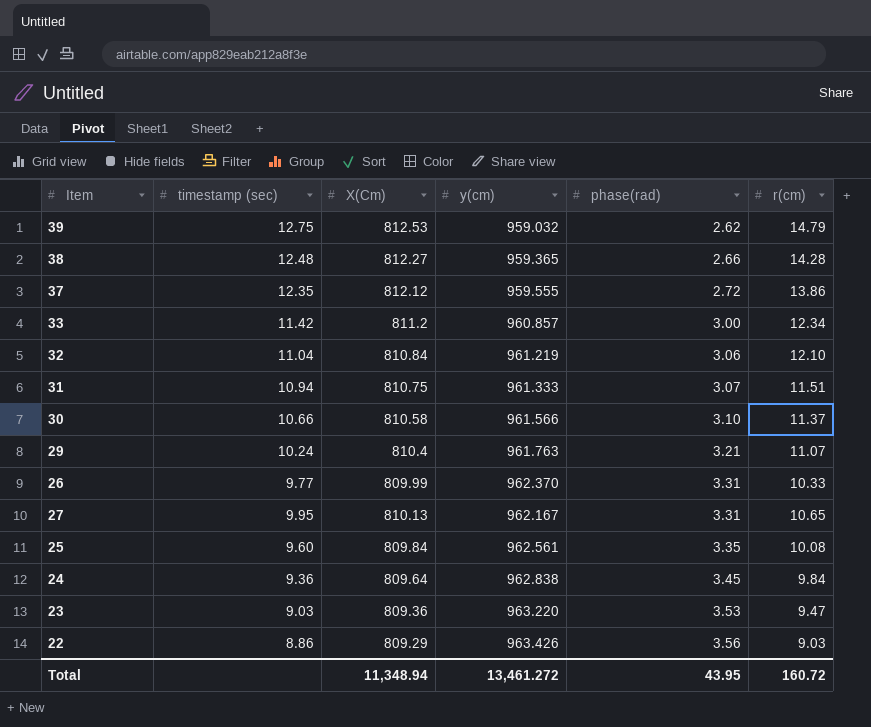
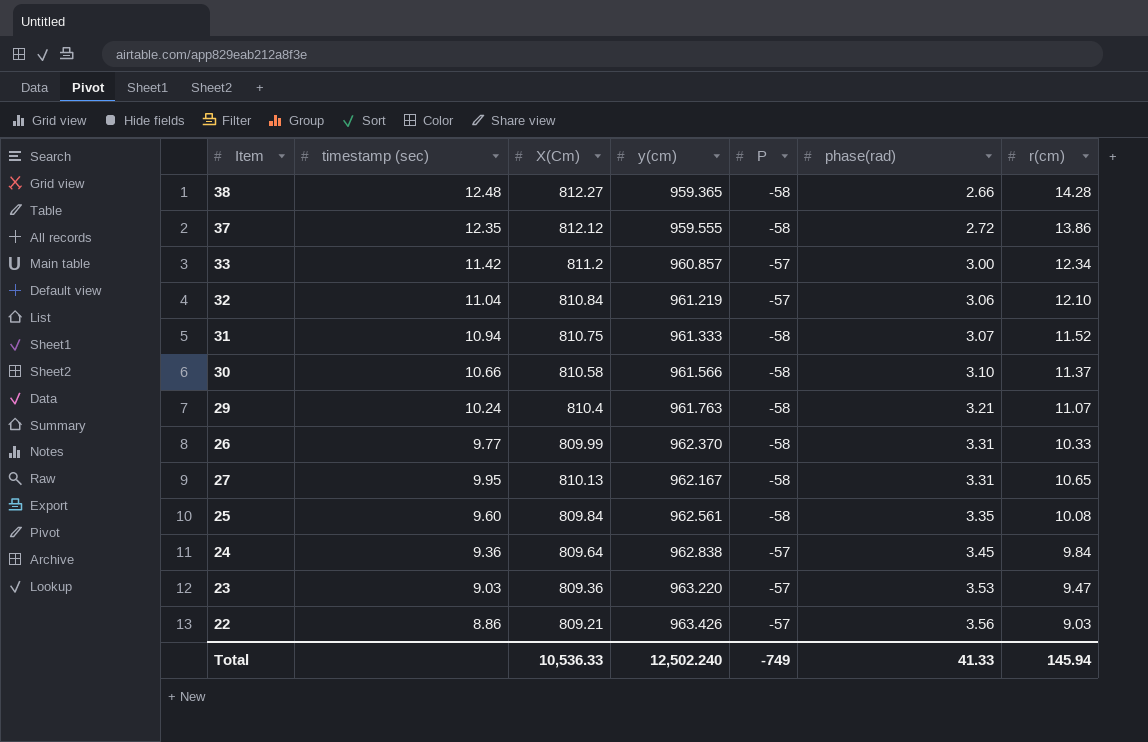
column P | position: none -> 5
row 39: 12.75 | 812.53 | 959.032 | 2.62 | 14.79 -> none
31 | r(cm): 11.51 -> 11.52
22 | X(Cm): 809.29 -> 809.21
Total | X(Cm): 11,348.94 -> 10,536.33
Total | y(cm): 13,461.272 -> 12,502.240
Total | phase(rad): 43.95 -> 41.33
Total | r(cm): 160.72 -> 145.94

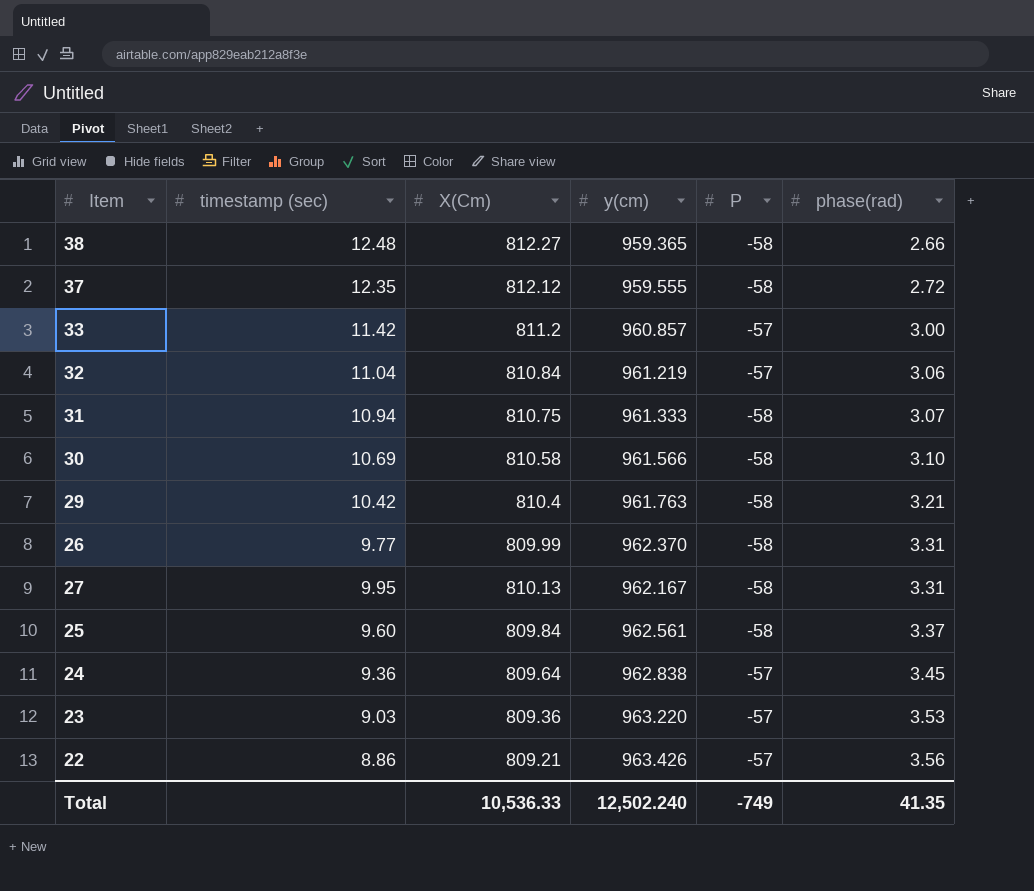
column r(cm) | position: 7 -> none
30 | timestamp (sec): 10.66 -> 10.69
29 | timestamp (sec): 10.24 -> 10.42
25 | phase(rad): 3.35 -> 3.37
Total | phase(rad): 41.33 -> 41.35

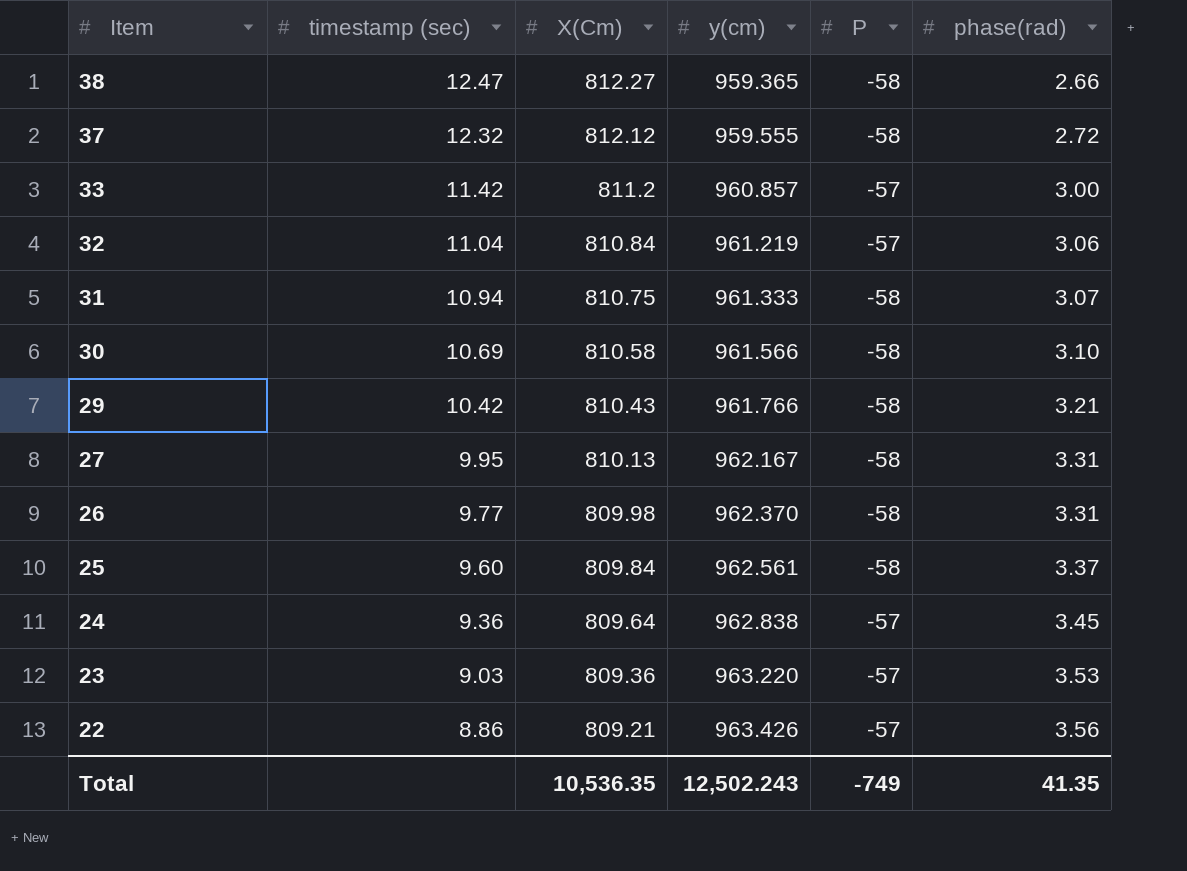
row order: phase(rad) ascending -> Item descending
38 | timestamp (sec): 12.48 -> 12.47
37 | timestamp (sec): 12.35 -> 12.32
29 | X(Cm): 810.4 -> 810.43
29 | y(cm): 961.763 -> 961.766
26 | X(Cm): 809.99 -> 809.98
Total | X(Cm): 10,536.33 -> 10,536.35
Total | y(cm): 12,502.240 -> 12,502.243

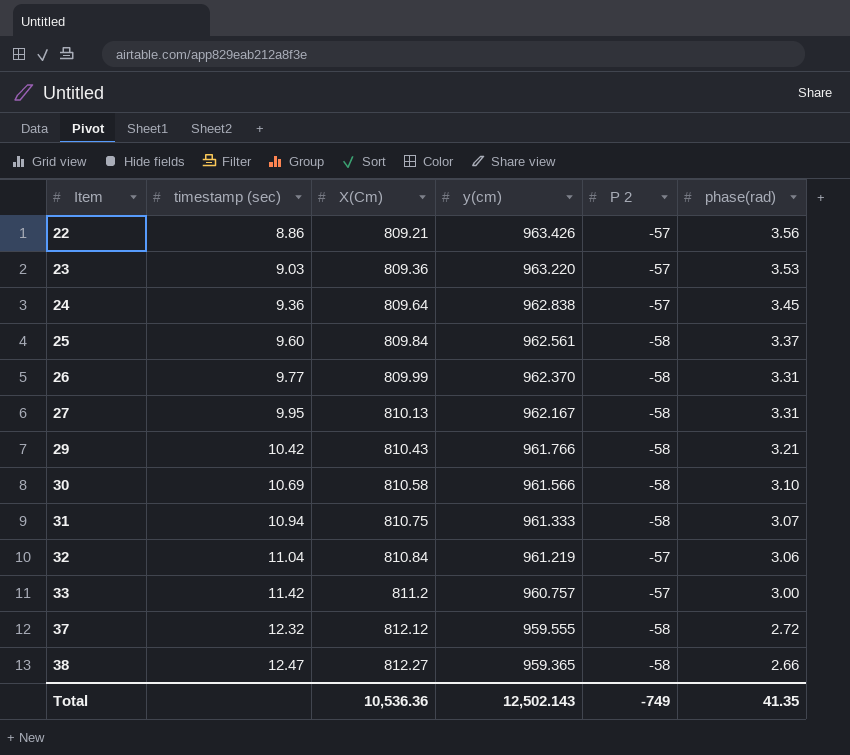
row order: Item descending -> Item ascending
column name: P -> P 2
26 | X(Cm): 809.98 -> 809.99
33 | y(cm): 960.857 -> 960.757
Total | X(Cm): 10,536.35 -> 10,536.36
Total | y(cm): 12,502.243 -> 12,502.143

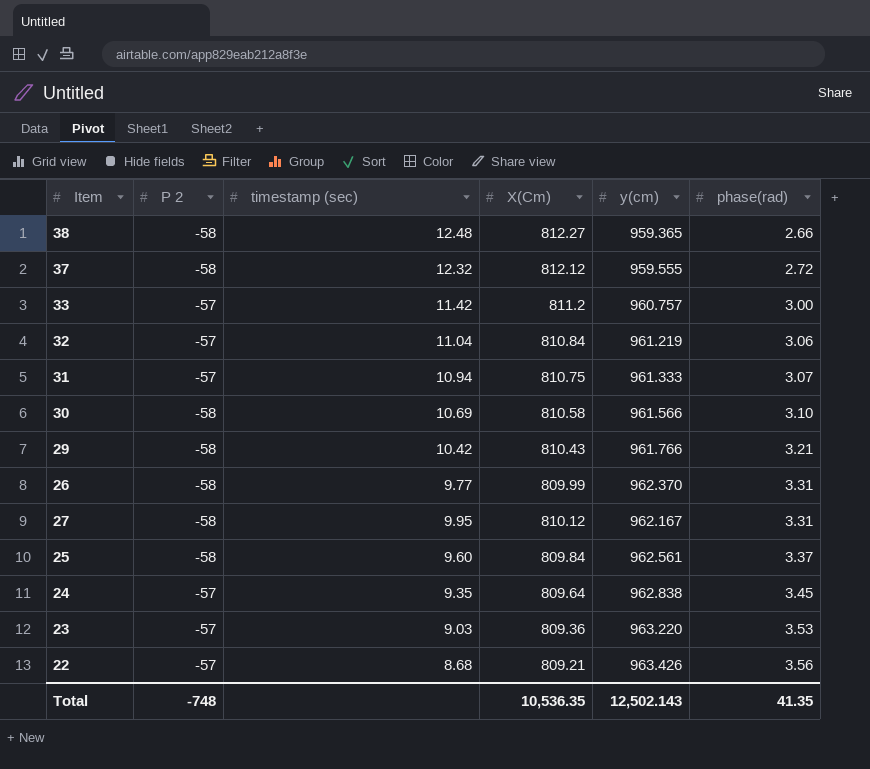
row order: Item ascending -> phase(rad) ascending
column P 2 | position: 5 -> 2
38 | timestamp (sec): 12.47 -> 12.48
31 | P 2: -58 -> -57
27 | X(Cm): 810.13 -> 810.12
24 | timestamp (sec): 9.36 -> 9.35
22 | timestamp (sec): 8.86 -> 8.68
Total | P 2: -749 -> -748
Total | X(Cm): 10,536.36 -> 10,536.35

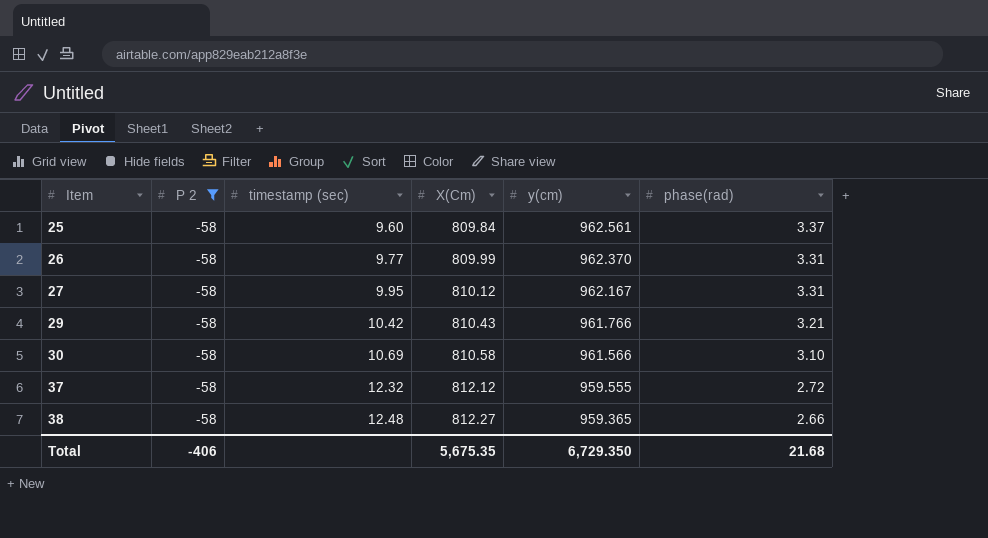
filter: none -> P 2 = -58
row order: phase(rad) ascending -> Item ascending
Total | P 2: -748 -> -406
Total | X(Cm): 10,536.35 -> 5,675.35
Total | y(cm): 12,502.143 -> 6,729.350
Total | phase(rad): 41.35 -> 21.68

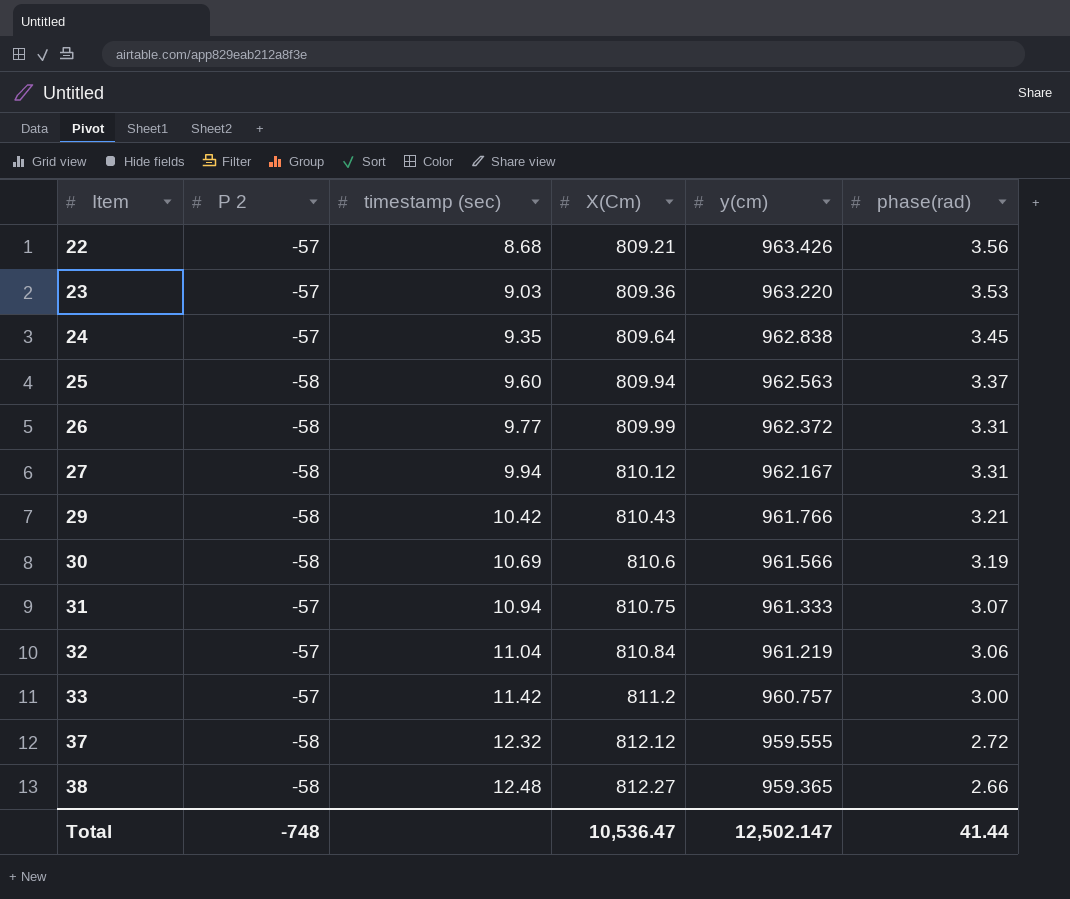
filter: P 2 = -58 -> none
25 | X(Cm): 809.84 -> 809.94
25 | y(cm): 962.561 -> 962.563
26 | y(cm): 962.370 -> 962.372
27 | timestamp (sec): 9.95 -> 9.94
30 | X(Cm): 810.58 -> 810.6
30 | phase(rad): 3.10 -> 3.19
Total | P 2: -406 -> -748
Total | X(Cm): 5,675.35 -> 10,536.47
Total | y(cm): 6,729.350 -> 12,502.147
Total | phase(rad): 21.68 -> 41.44

